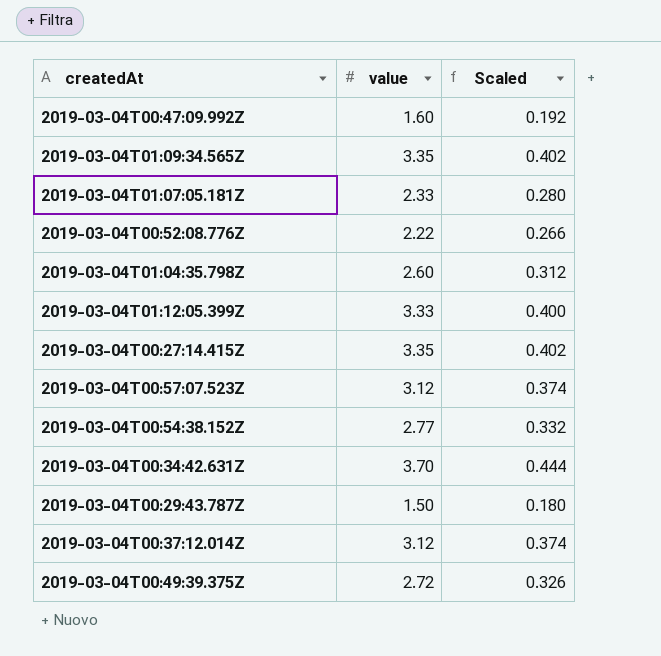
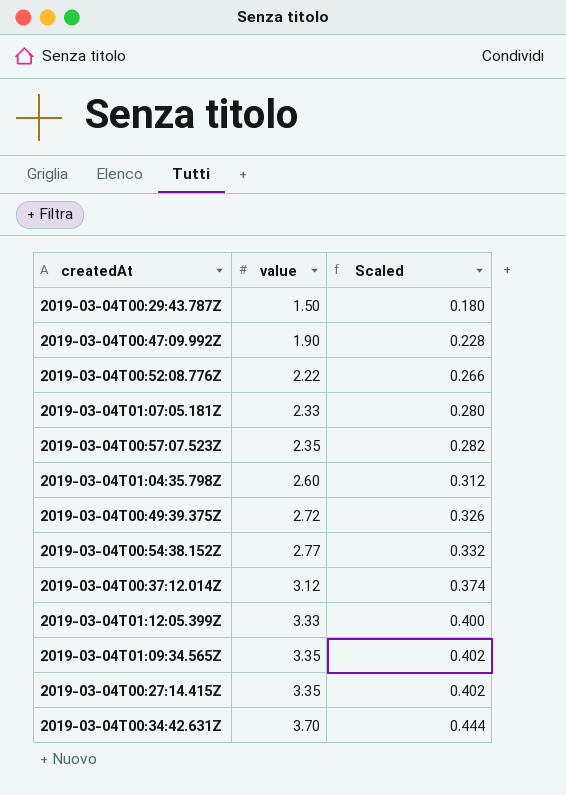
row order: none -> value ascending
2019-03-04T00:47:09.992Z | value: 1.60 -> 1.90
2019-03-04T00:47:09.992Z | Scaled: 0.192 -> 0.228
2019-03-04T00:57:07.523Z | value: 3.12 -> 2.35
2019-03-04T00:57:07.523Z | Scaled: 0.374 -> 0.282

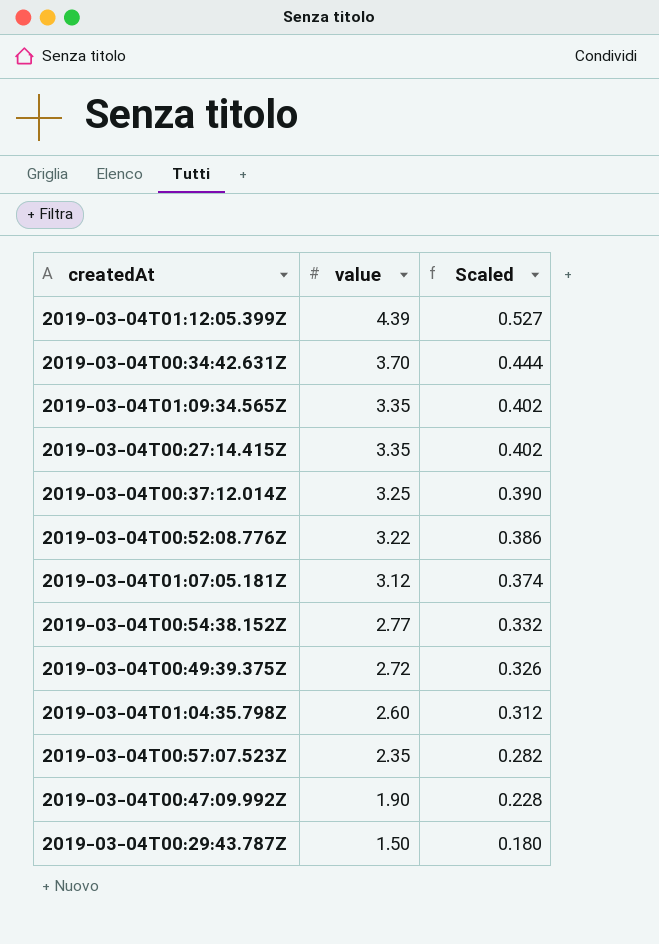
row order: value ascending -> value descending
2019-03-04T01:12:05.399Z | value: 3.33 -> 4.39
2019-03-04T01:12:05.399Z | Scaled: 0.400 -> 0.527
2019-03-04T00:37:12.014Z | value: 3.12 -> 3.25
2019-03-04T00:37:12.014Z | Scaled: 0.374 -> 0.390
2019-03-04T00:52:08.776Z | value: 2.22 -> 3.22
2019-03-04T00:52:08.776Z | Scaled: 0.266 -> 0.386
2019-03-04T01:07:05.181Z | value: 2.33 -> 3.12
2019-03-04T01:07:05.181Z | Scaled: 0.280 -> 0.374

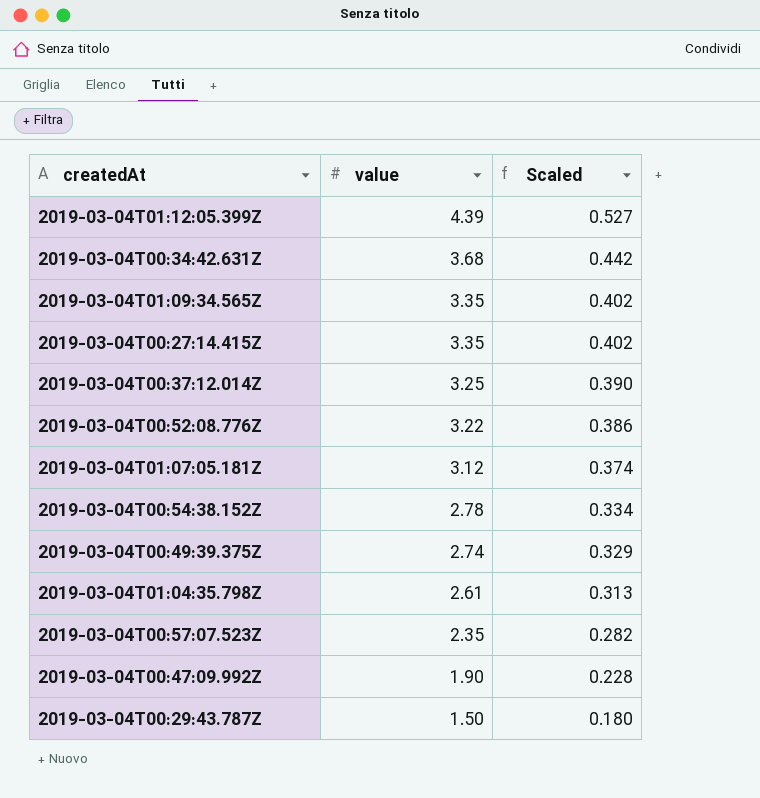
2019-03-04T00:34:42.631Z | value: 3.70 -> 3.68
2019-03-04T00:34:42.631Z | Scaled: 0.444 -> 0.442
2019-03-04T00:54:38.152Z | value: 2.77 -> 2.78
2019-03-04T00:54:38.152Z | Scaled: 0.332 -> 0.334
2019-03-04T00:49:39.375Z | value: 2.72 -> 2.74
2019-03-04T00:49:39.375Z | Scaled: 0.326 -> 0.329
2019-03-04T01:04:35.798Z | value: 2.60 -> 2.61
2019-03-04T01:04:35.798Z | Scaled: 0.312 -> 0.313

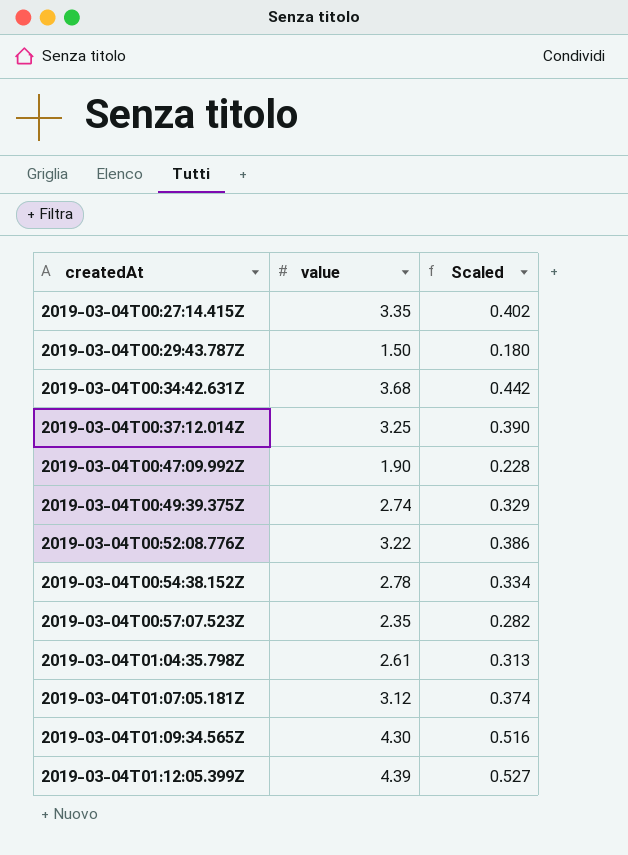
row order: value descending -> createdAt ascending
2019-03-04T01:09:34.565Z | value: 3.35 -> 4.30
2019-03-04T01:09:34.565Z | Scaled: 0.402 -> 0.516

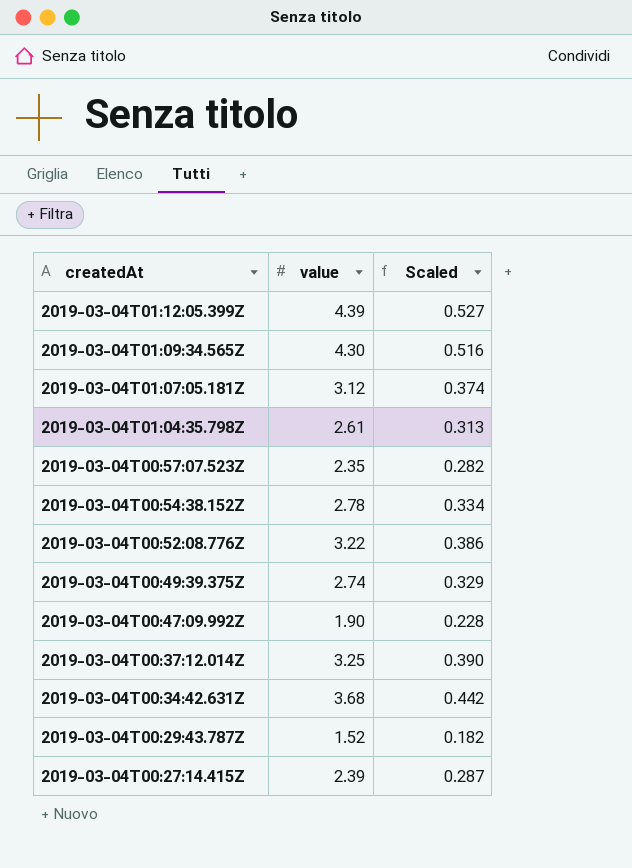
row order: createdAt ascending -> createdAt descending
2019-03-04T00:29:43.787Z | value: 1.50 -> 1.52
2019-03-04T00:29:43.787Z | Scaled: 0.180 -> 0.182
2019-03-04T00:27:14.415Z | value: 3.35 -> 2.39
2019-03-04T00:27:14.415Z | Scaled: 0.402 -> 0.287

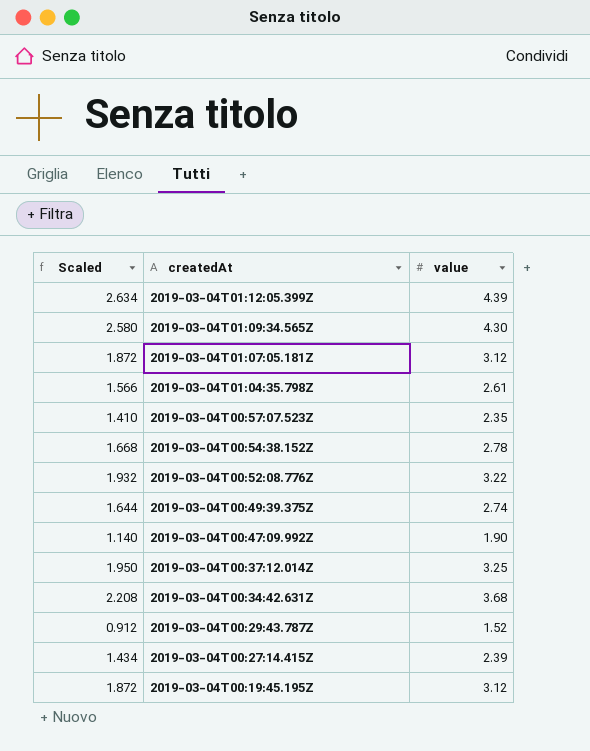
column Scaled | formula: [value] * 0.12 -> [value] * 0.6
column Scaled | position: 3 -> 1
row 2019-03-04T00:19:45.195Z: none -> 1.872 | 3.12

